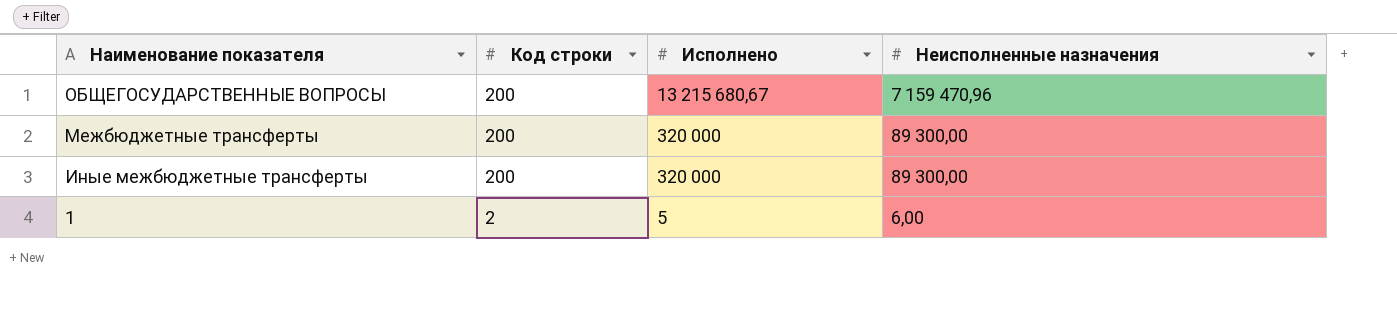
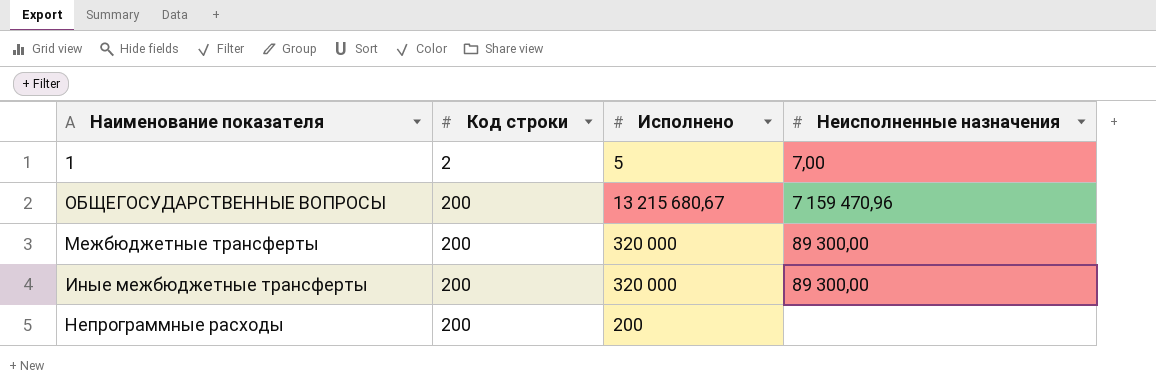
row order: Наименование показателя descending -> Код строки ascending
1 | Неисполненные назначения: 6,00 -> 7,00
row Непрограммные расходы: none -> 200 | 200 | none

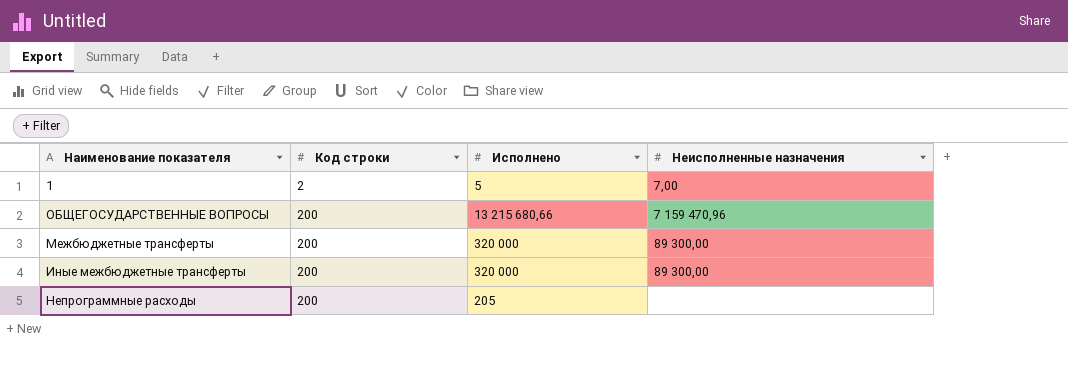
ОБЩЕГОСУДАРСТВЕННЫЕ ВОПРОСЫ | Исполнено: 13 215 680,67 -> 13 215 680,66
Непрограммные расходы | Исполнено: 200 -> 205

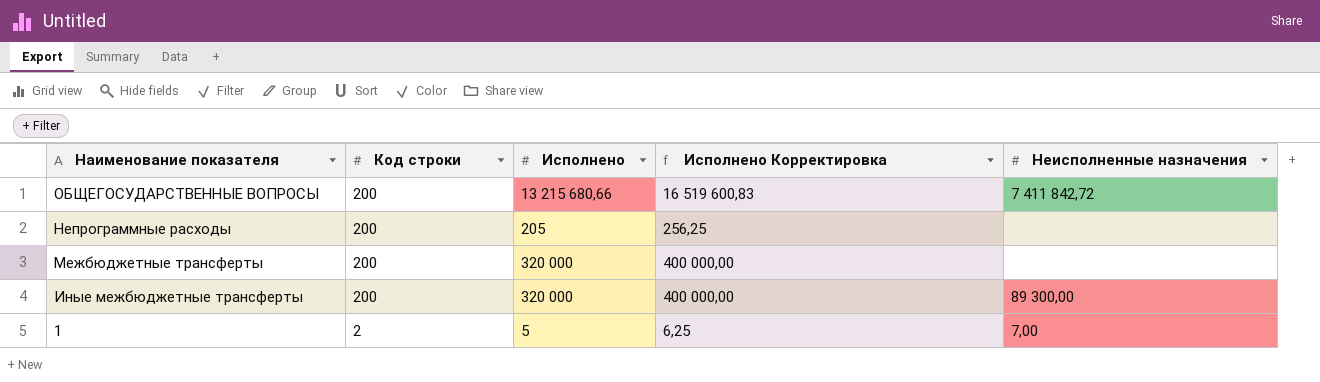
row order: Код строки ascending -> Наименование показателя descending
column Исполнено Корректировка | formula: none -> [Исполнено] * 1,25
ОБЩЕГОСУДАРСТВЕННЫЕ ВОПРОСЫ | Неисполненные назначения: 7 159 470,96 -> 7 411 842,72
Межбюджетные трансферты | Неисполненные назначения: 89 300,00 -> none

